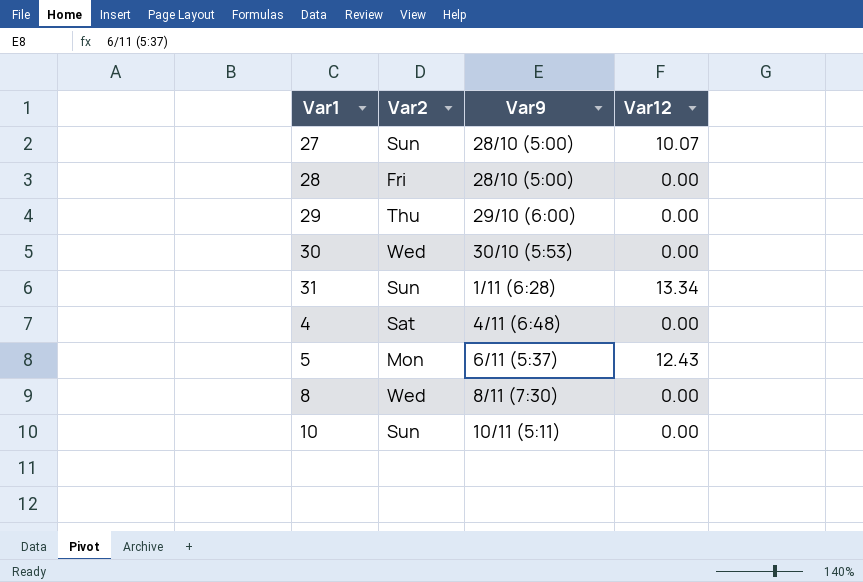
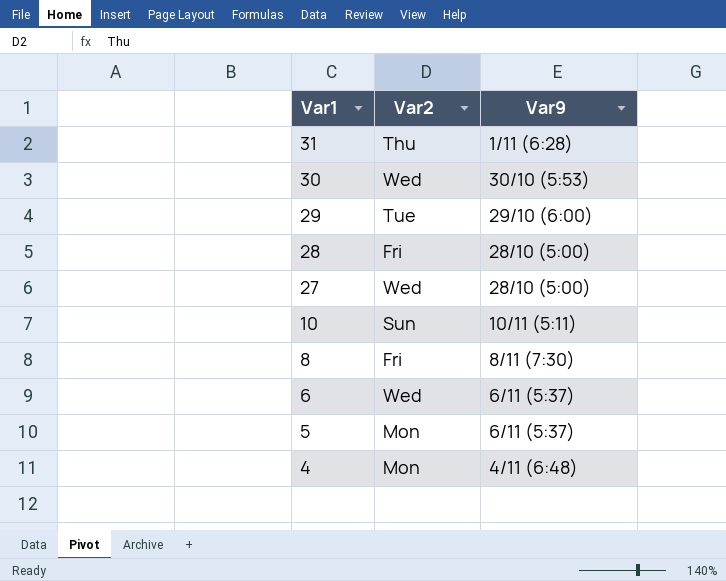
row order: none -> Var1 descending
column Var12 | position: 4 -> none
31 | Var2: Sun -> Thu
29 | Var2: Thu -> Tue
27 | Var2: Sun -> Wed
8 | Var2: Wed -> Fri
row 6: none -> Wed | 6/11 (5:37)
4 | Var2: Sat -> Mon

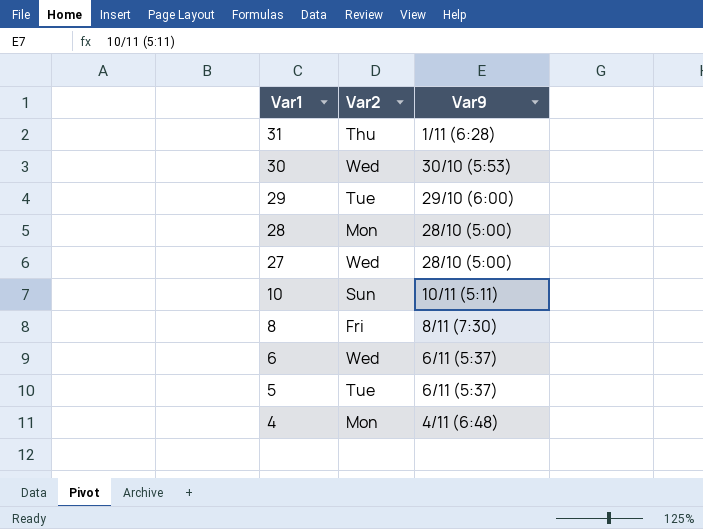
28 | Var2: Fri -> Mon
5 | Var2: Mon -> Tue

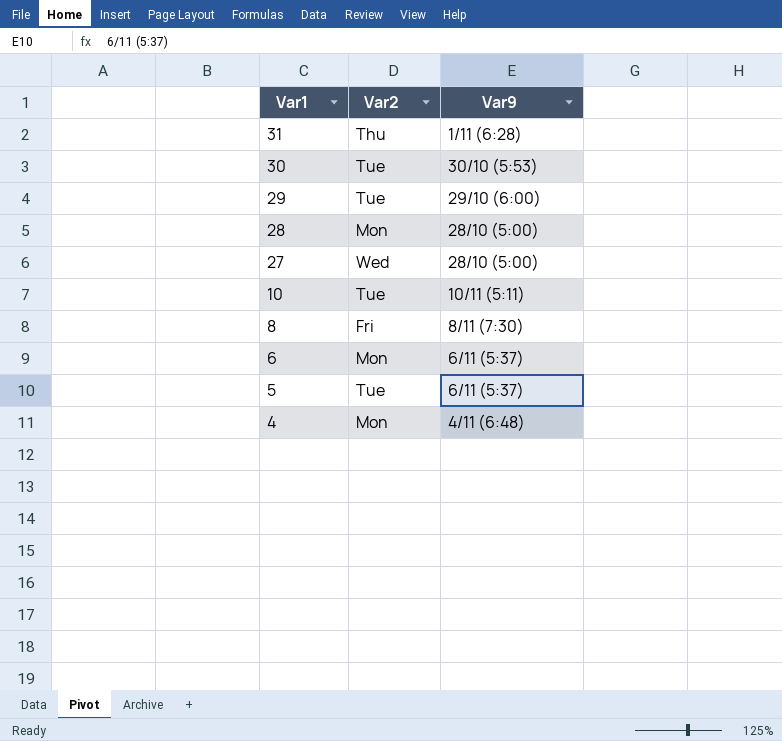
30 | Var2: Wed -> Tue
10 | Var2: Sun -> Tue
6 | Var2: Wed -> Mon

